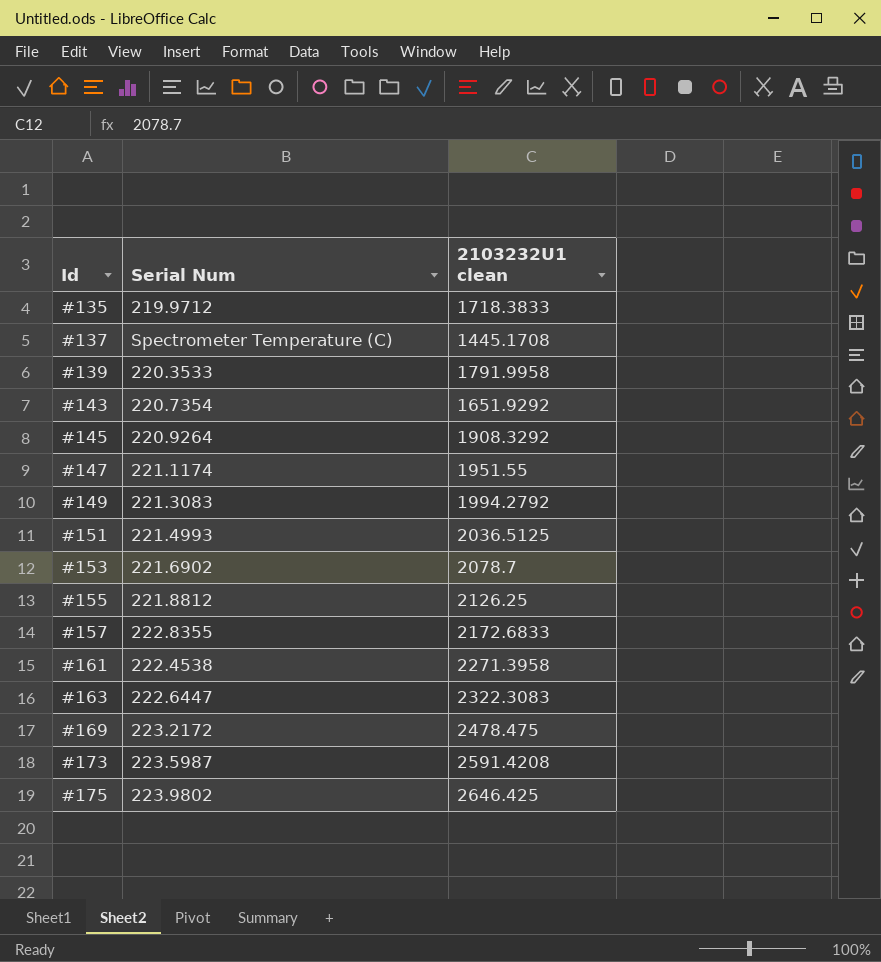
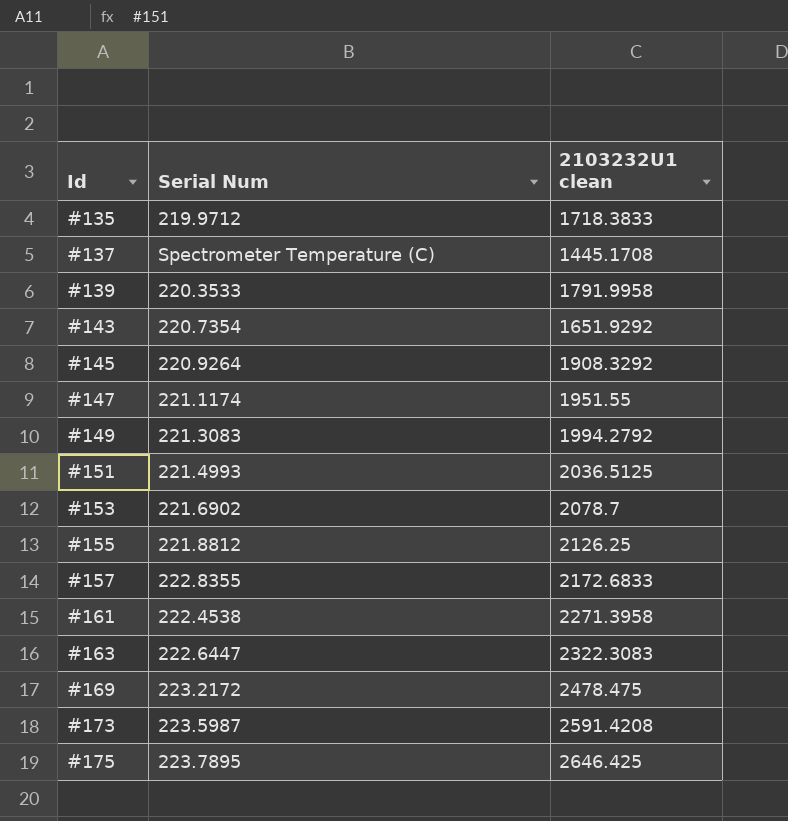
#175 | Serial Num: 223.9802 -> 223.7895

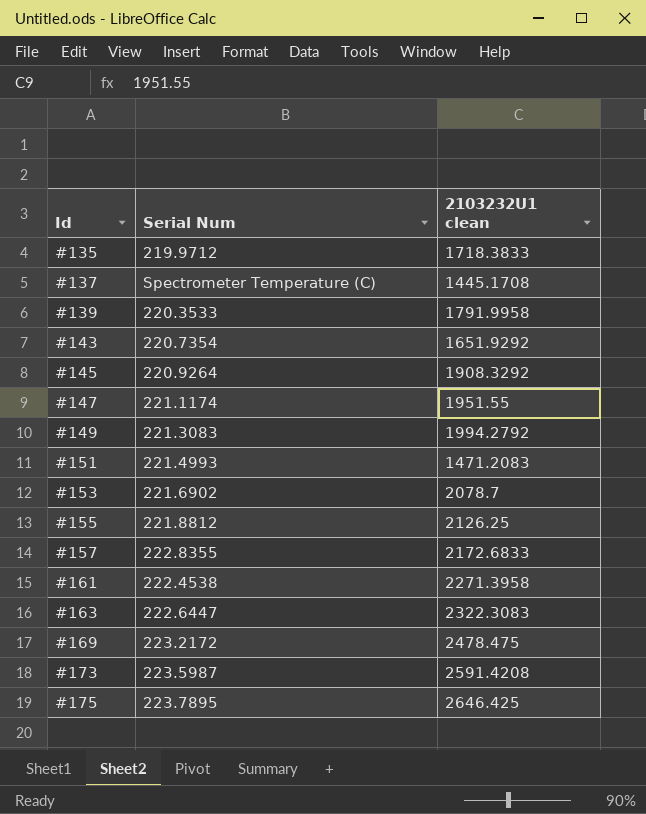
#151 | 2103232U1 clean: 2036.5125 -> 1471.2083

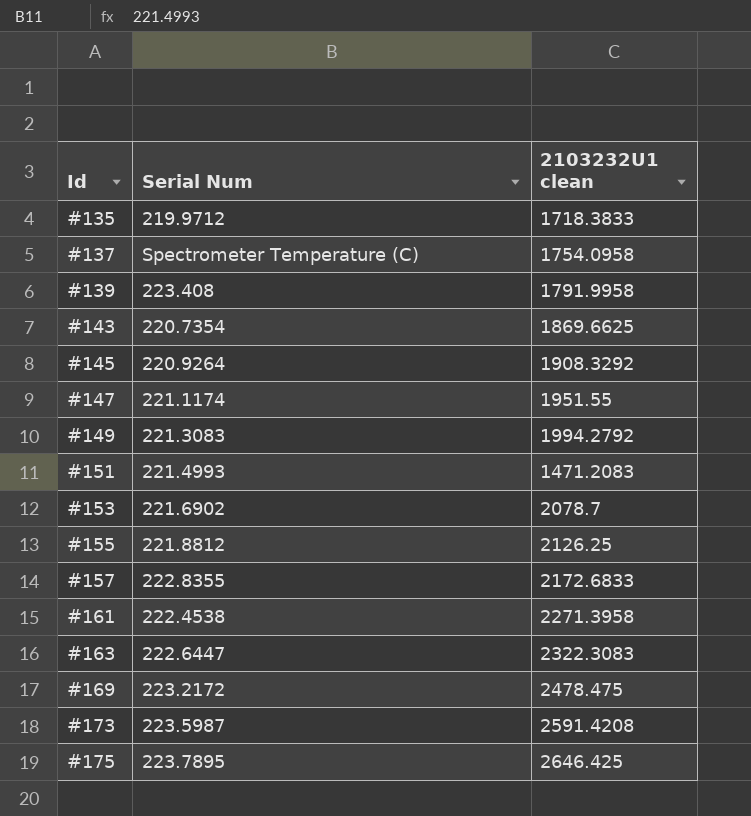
#137 | 2103232U1 clean: 1445.1708 -> 1754.0958
#139 | Serial Num: 220.3533 -> 223.408
#143 | 2103232U1 clean: 1651.9292 -> 1869.6625

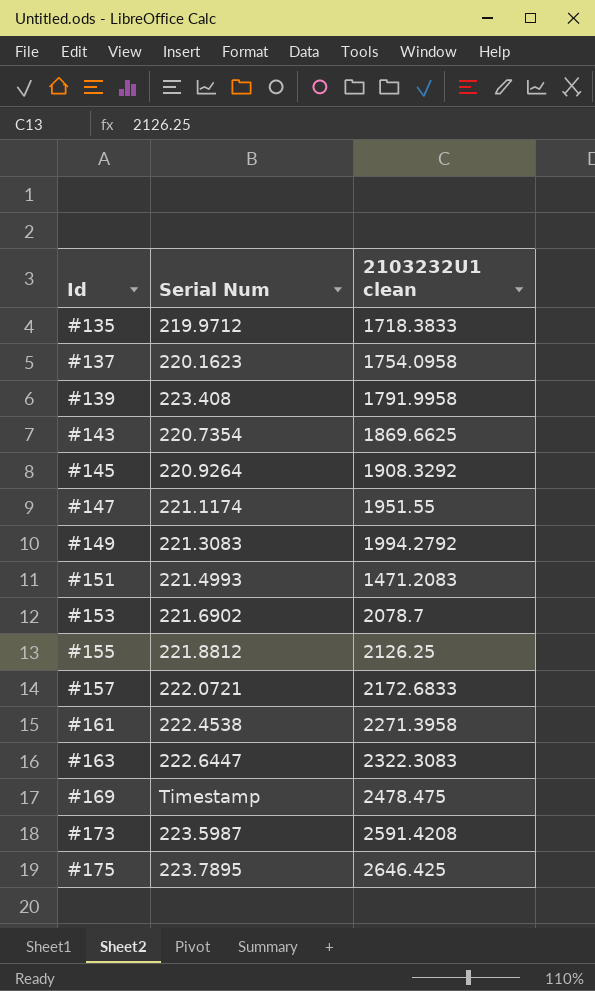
#137 | Serial Num: Spectrometer Temperature (C) -> 220.1623
#157 | Serial Num: 222.8355 -> 222.0721
#169 | Serial Num: 223.2172 -> Timestamp

